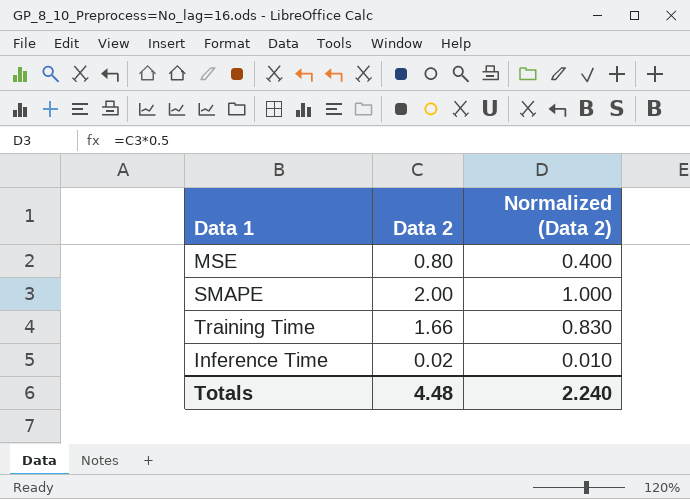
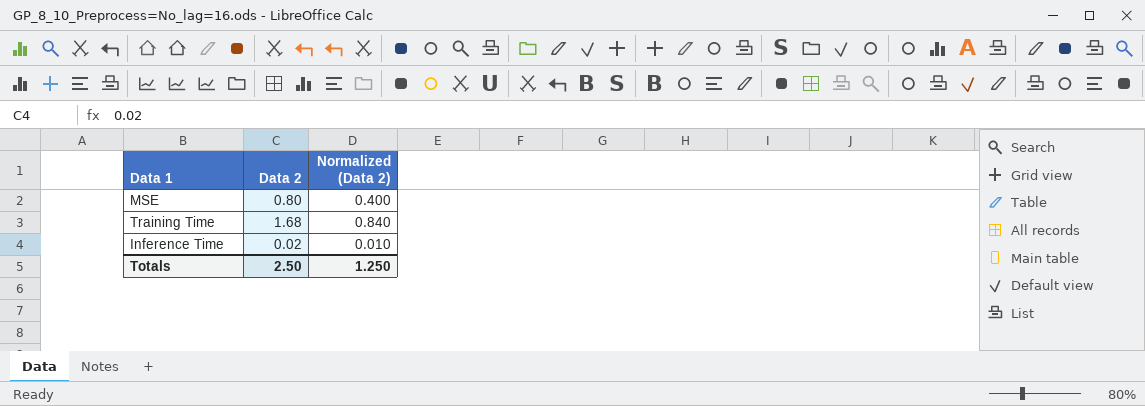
row SMAPE: 2.00 | 1.000 -> none
Training Time | Data 2: 1.66 -> 1.68
Training Time | Normalized (Data 2): 0.830 -> 0.840
Totals | Data 2: 4.48 -> 2.50
Totals | Normalized (Data 2): 2.240 -> 1.250

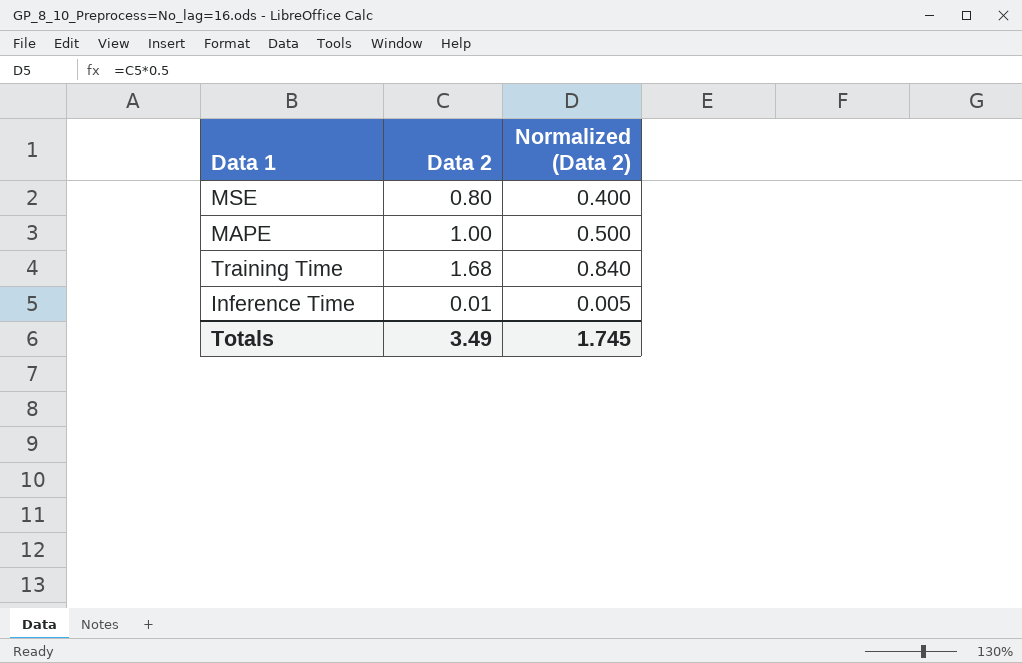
row MAPE: none -> 1.00 | 0.500
Inference Time | Data 2: 0.02 -> 0.01
Inference Time | Normalized (Data 2): 0.010 -> 0.005
Totals | Data 2: 2.50 -> 3.49
Totals | Normalized (Data 2): 1.250 -> 1.745

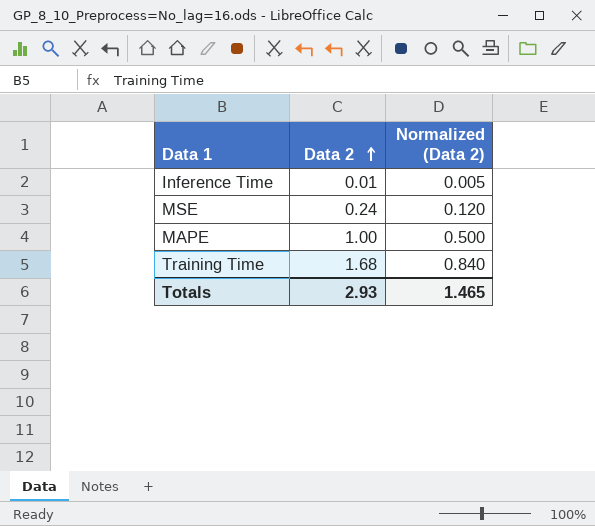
row order: none -> Data 2 ascending
MSE | Data 2: 0.80 -> 0.24
MSE | Normalized (Data 2): 0.400 -> 0.120
Totals | Data 2: 3.49 -> 2.93
Totals | Normalized (Data 2): 1.745 -> 1.465

